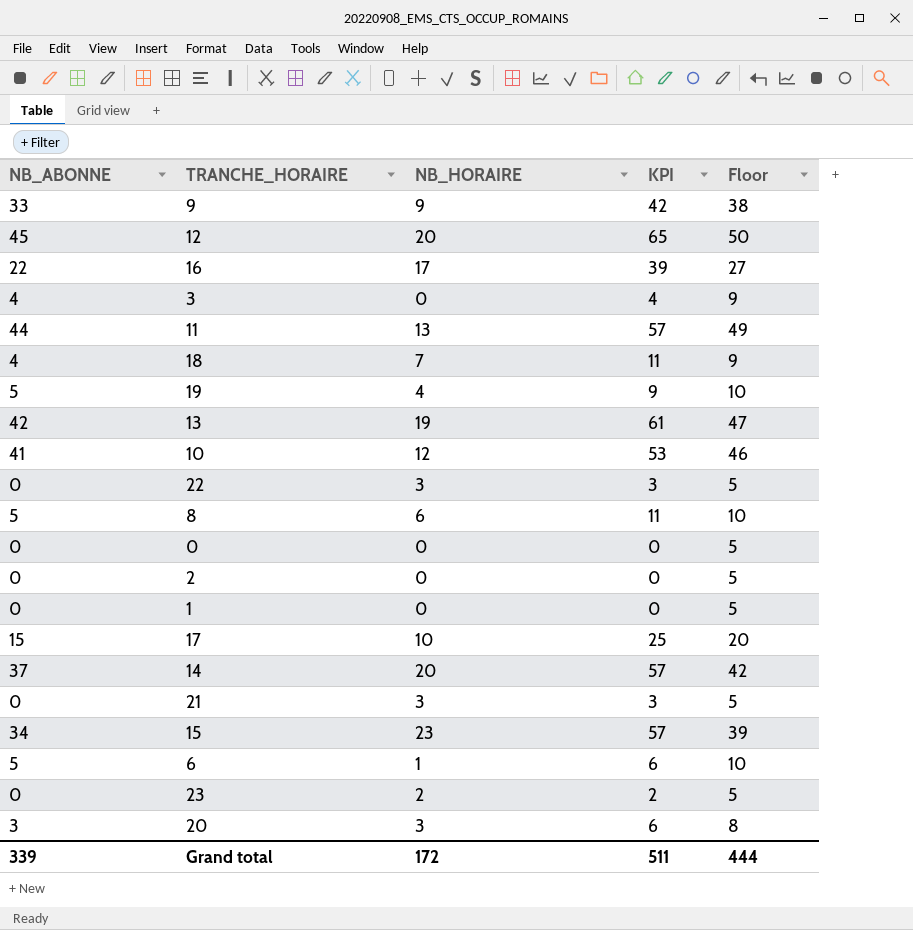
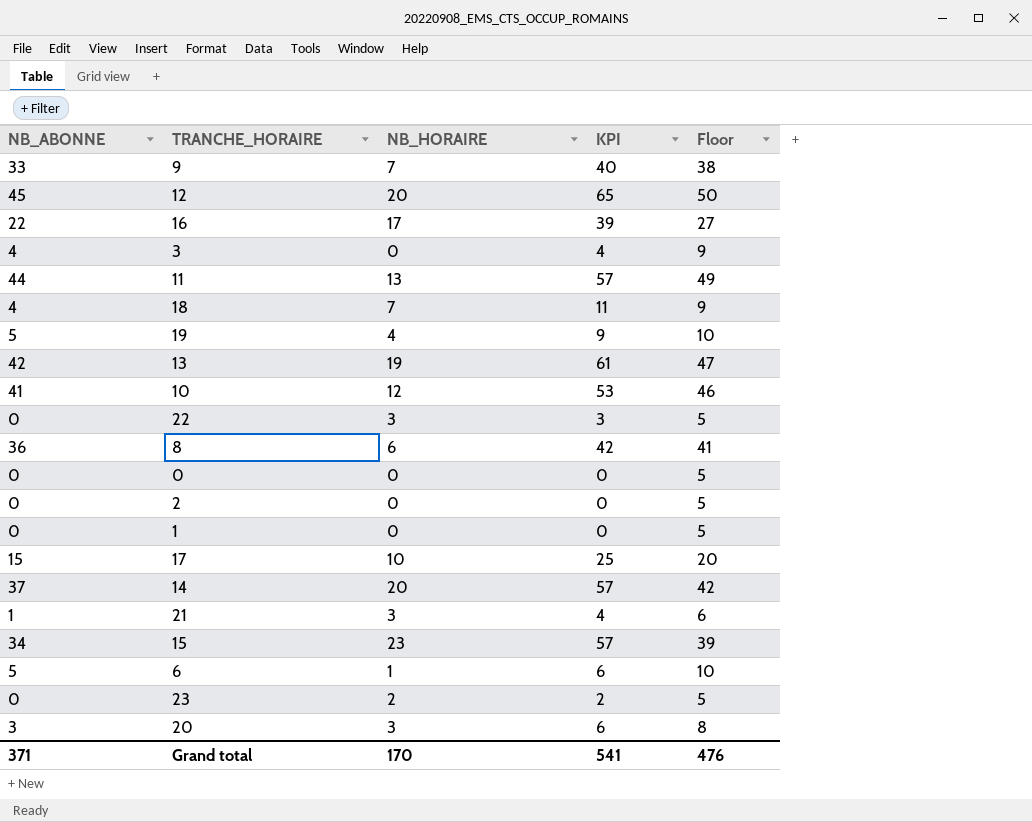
9 | NB_HORAIRE: 9 -> 7
9 | KPI: 42 -> 40
8 | NB_ABONNE: 5 -> 36
8 | KPI: 11 -> 42
8 | Floor: 10 -> 41
21 | NB_ABONNE: 0 -> 1
21 | KPI: 3 -> 4
21 | Floor: 5 -> 6
Grand total | NB_ABONNE: 339 -> 371
Grand total | NB_HORAIRE: 172 -> 170
Grand total | KPI: 511 -> 541
Grand total | Floor: 444 -> 476

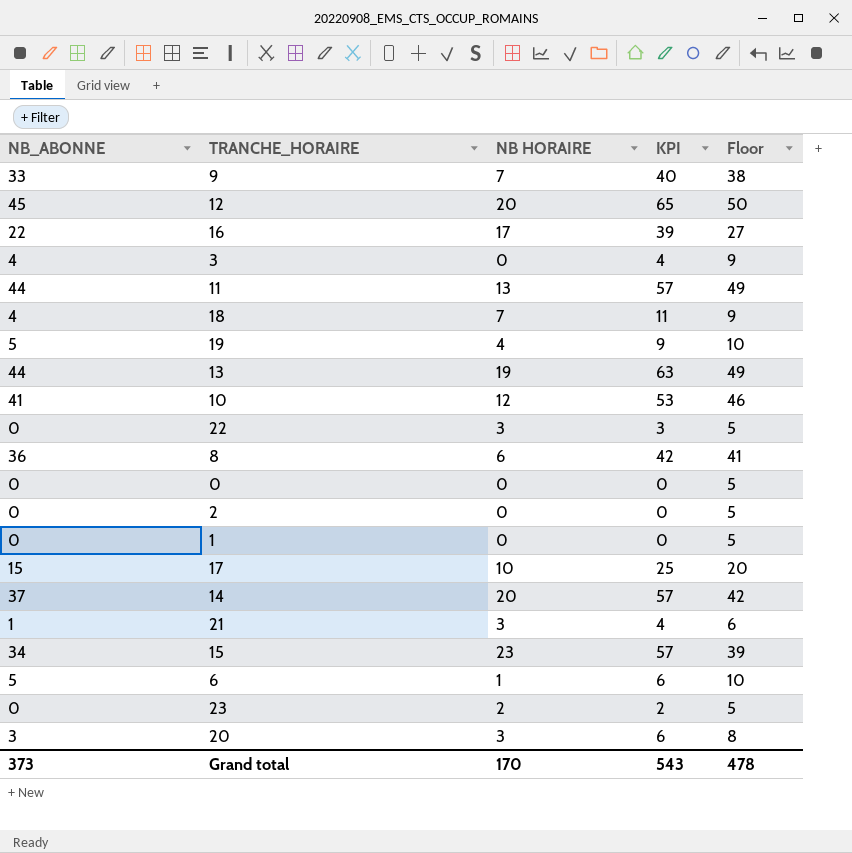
column name: NB_HORAIRE -> NB HORAIRE
13 | NB_ABONNE: 42 -> 44
13 | KPI: 61 -> 63
13 | Floor: 47 -> 49
Grand total | NB_ABONNE: 371 -> 373
Grand total | KPI: 541 -> 543
Grand total | Floor: 476 -> 478

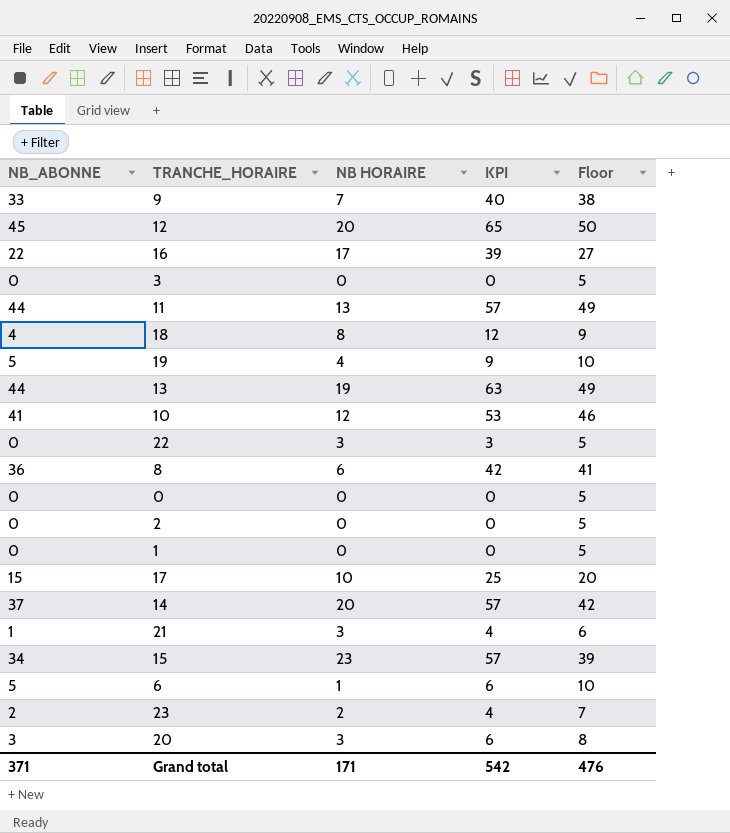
3 | NB_ABONNE: 4 -> 0
3 | KPI: 4 -> 0
3 | Floor: 9 -> 5
18 | NB HORAIRE: 7 -> 8
18 | KPI: 11 -> 12
23 | NB_ABONNE: 0 -> 2
23 | KPI: 2 -> 4
23 | Floor: 5 -> 7
Grand total | NB_ABONNE: 373 -> 371
Grand total | NB HORAIRE: 170 -> 171
Grand total | KPI: 543 -> 542
Grand total | Floor: 478 -> 476

